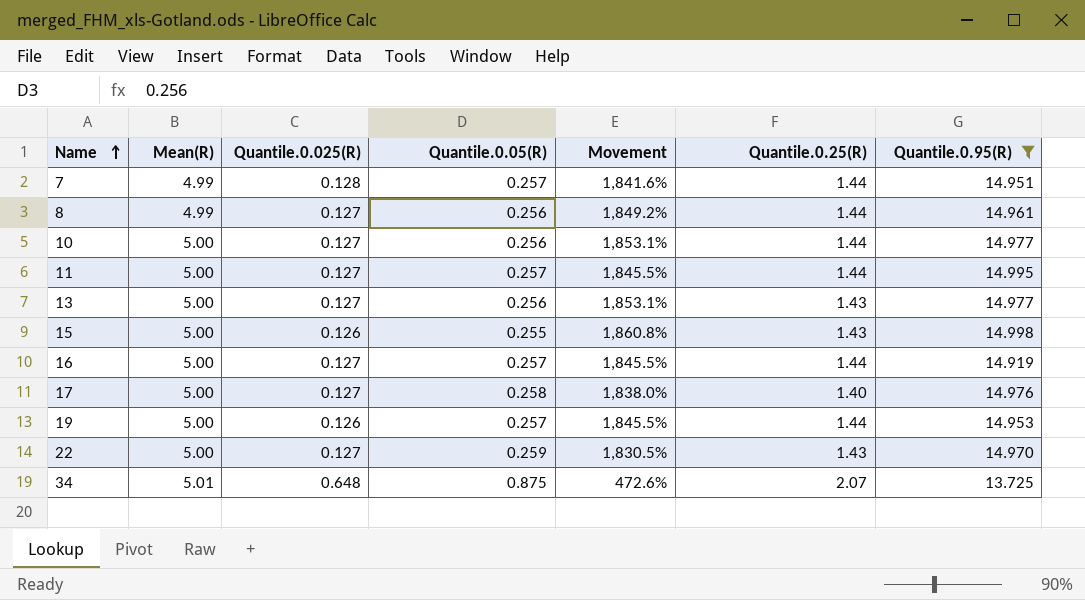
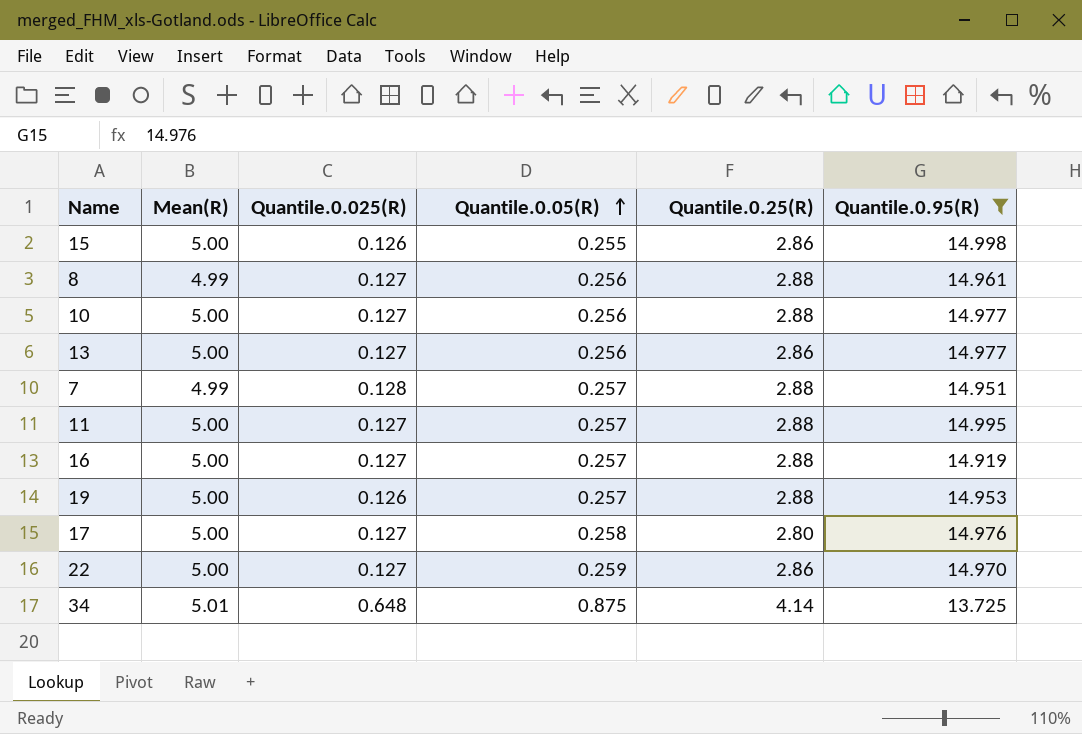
row order: Name ascending -> Quantile.0.05(R) ascending
column Movement | formula: ([Mean(R)] - [Quantile.0.05(R)]) / [Quantile.0.05(R)] -> none
15 | Quantile.0.25(R): 1.43 -> 2.86
8 | Quantile.0.25(R): 1.44 -> 2.88
10 | Quantile.0.25(R): 1.44 -> 2.88
13 | Quantile.0.25(R): 1.43 -> 2.86
7 | Quantile.0.25(R): 1.44 -> 2.88
11 | Quantile.0.25(R): 1.44 -> 2.88
16 | Quantile.0.25(R): 1.44 -> 2.88
19 | Quantile.0.25(R): 1.44 -> 2.88
17 | Quantile.0.25(R): 1.40 -> 2.80
22 | Quantile.0.25(R): 1.43 -> 2.86
34 | Quantile.0.25(R): 2.07 -> 4.14

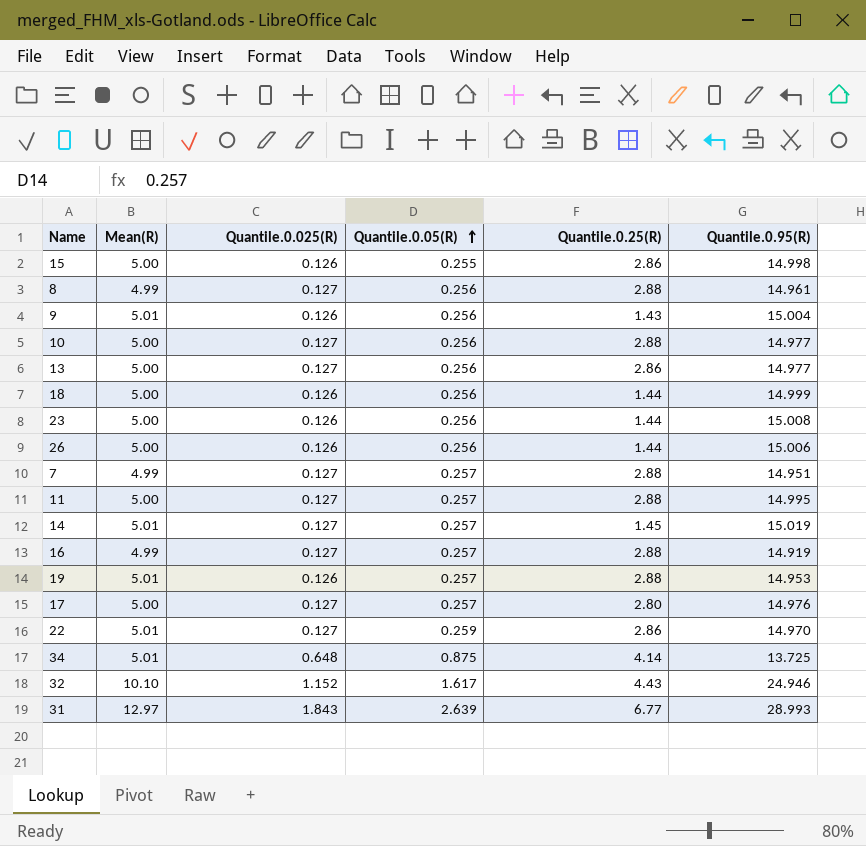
filter: Quantile.0.95(R) <= 14.998 -> none
7 | Quantile.0.025(R): 0.128 -> 0.127
16 | Mean(R): 5.00 -> 4.99
19 | Mean(R): 5.00 -> 5.01
17 | Quantile.0.05(R): 0.258 -> 0.257
22 | Mean(R): 5.00 -> 5.01

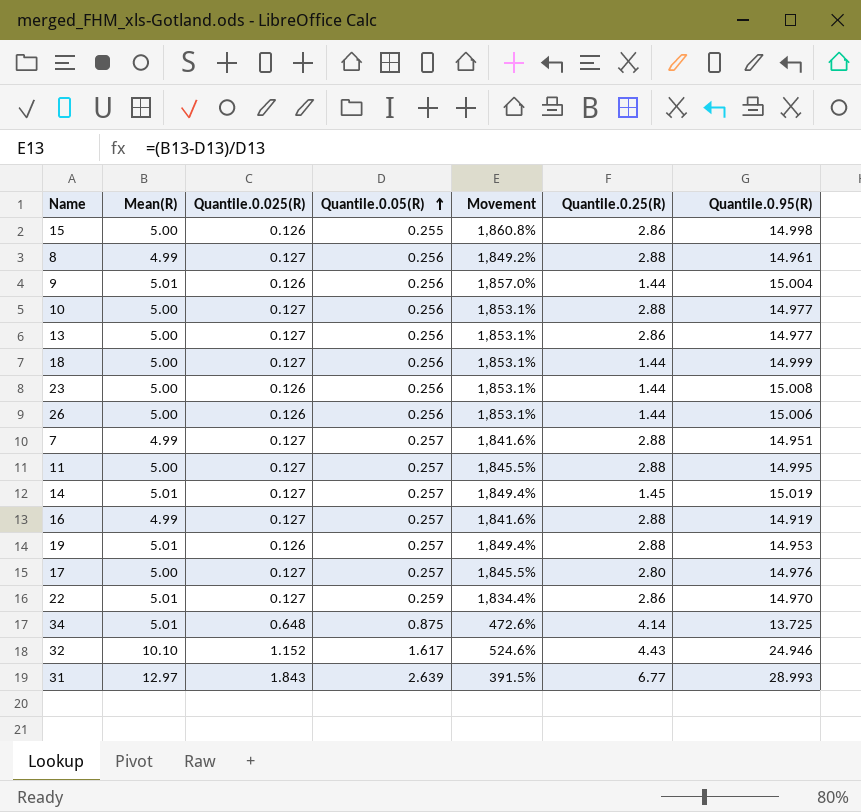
column Movement | formula: none -> ([Mean(R)] - [Quantile.0.05(R)]) / [Quantile.0.05(R)]
9 | Quantile.0.25(R): 1.43 -> 1.44
18 | Quantile.0.025(R): 0.126 -> 0.127

